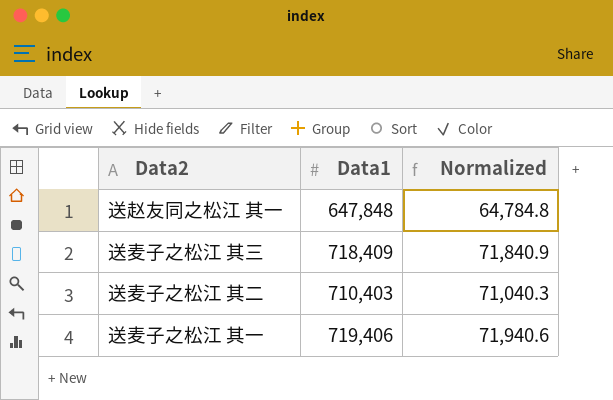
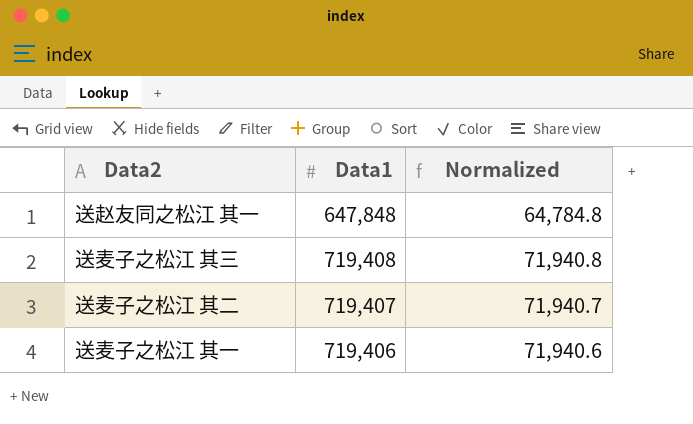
送麦子之松江 其三 | Data1: 718,409 -> 719,408
送麦子之松江 其三 | Normalized: 71,840.9 -> 71,940.8
送麦子之松江 其二 | Data1: 710,403 -> 719,407
送麦子之松江 其二 | Normalized: 71,040.3 -> 71,940.7

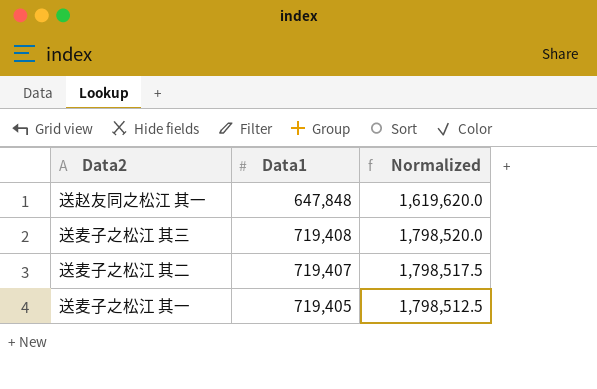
column Normalized | formula: [Data1] * 0.1 -> [Data1] * 2.5
送麦子之松江 其一 | Data1: 719,406 -> 719,405

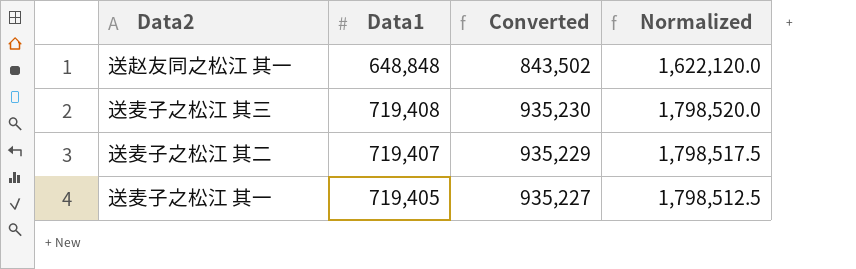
column Converted | formula: none -> [Data1] * 1.3
送赵友同之松江 其一 | Data1: 647,848 -> 648,848
送赵友同之松江 其一 | Normalized: 1,619,620.0 -> 1,622,120.0

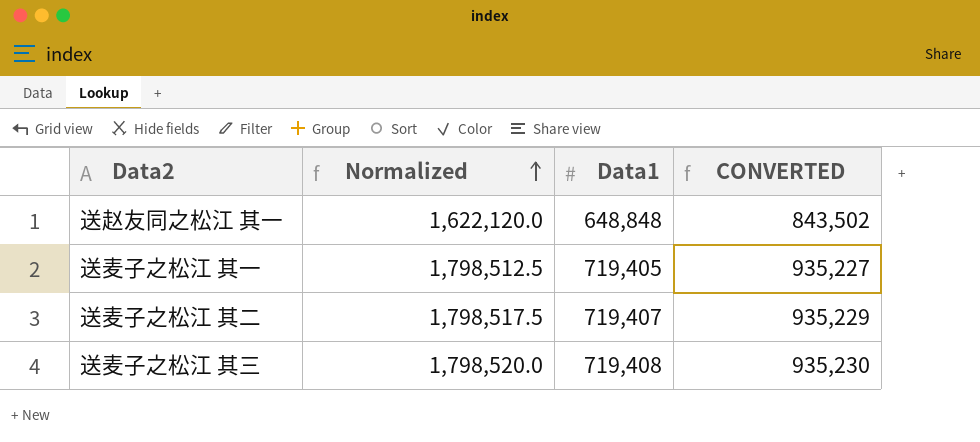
row order: none -> Normalized ascending
column Normalized | position: 4 -> 2
column name: Converted -> CONVERTED

